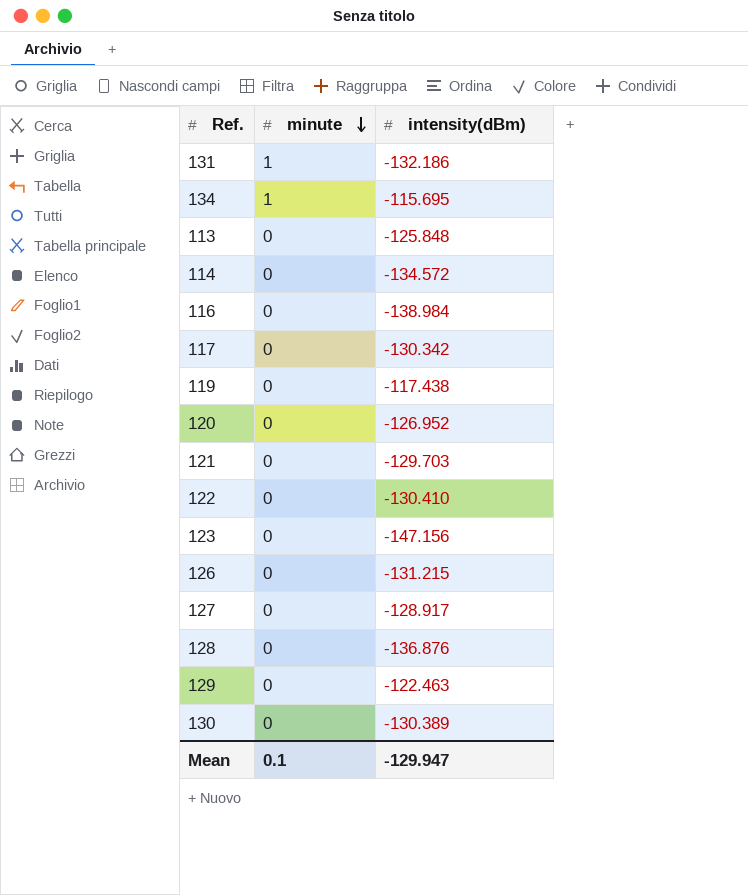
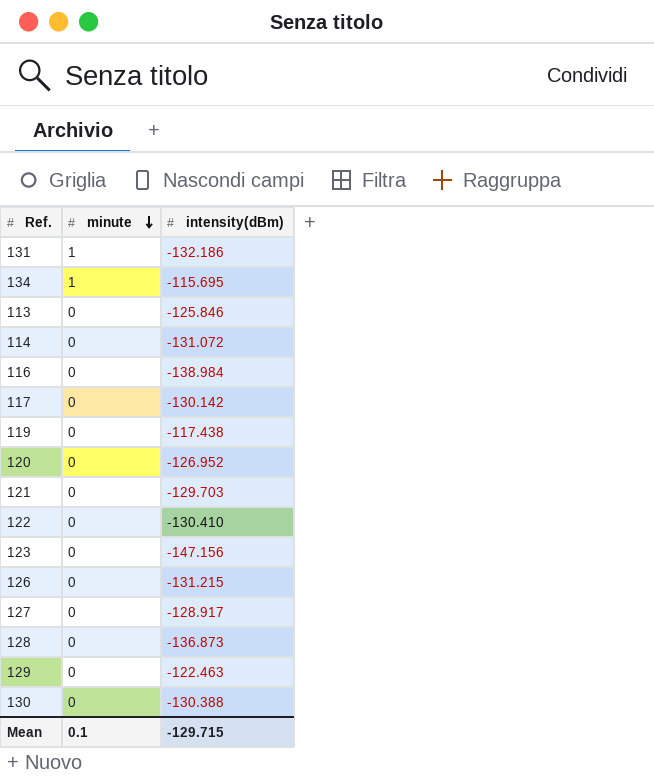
113 | intensity(dBm): -125.848 -> -125.846
114 | intensity(dBm): -134.572 -> -131.072
117 | intensity(dBm): -130.342 -> -130.142
128 | intensity(dBm): -136.876 -> -136.873
130 | intensity(dBm): -130.389 -> -130.388
Mean | intensity(dBm): -129.947 -> -129.715

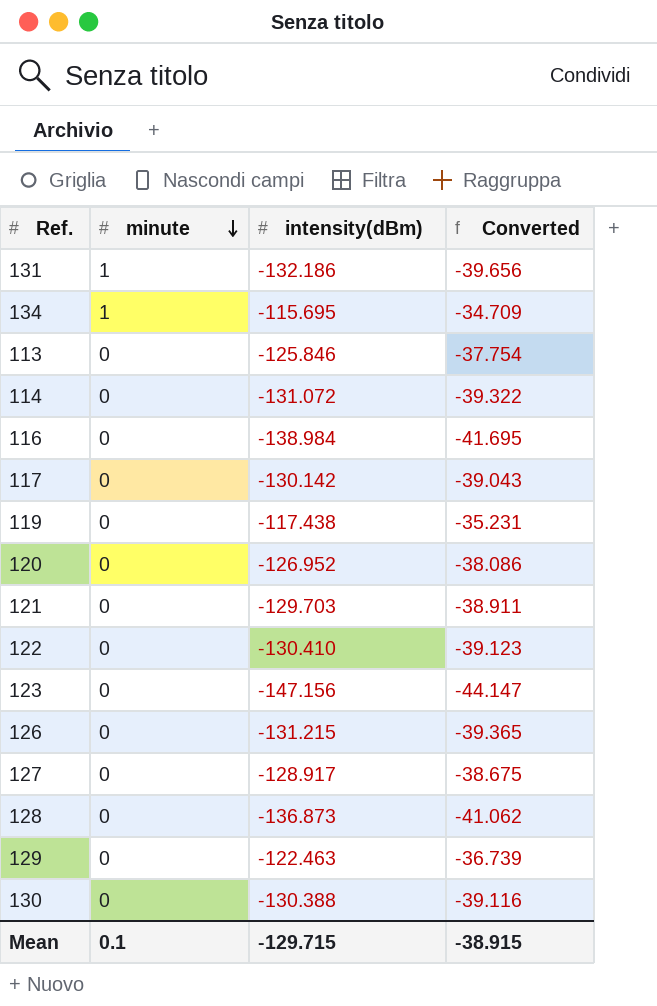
column Converted | formula: none -> [intensity(dBm)] * 0.3

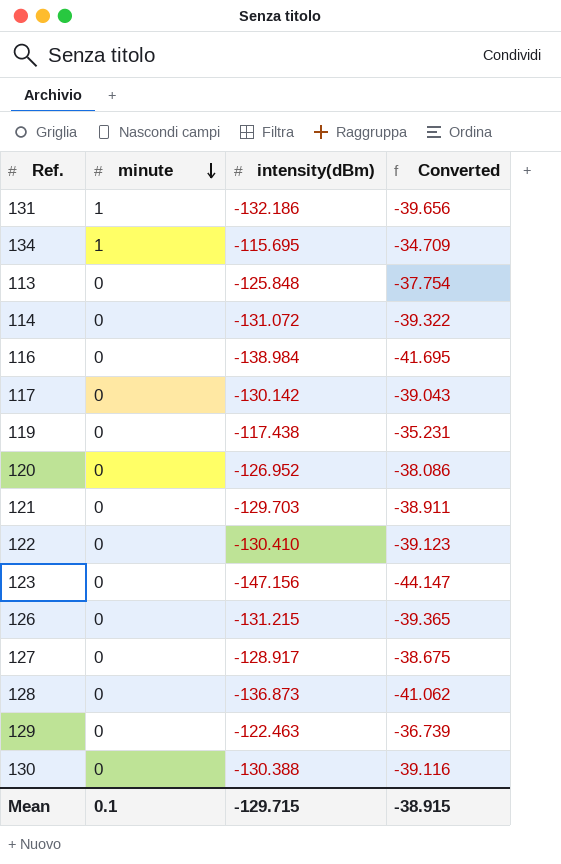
113 | intensity(dBm): -125.846 -> -125.848

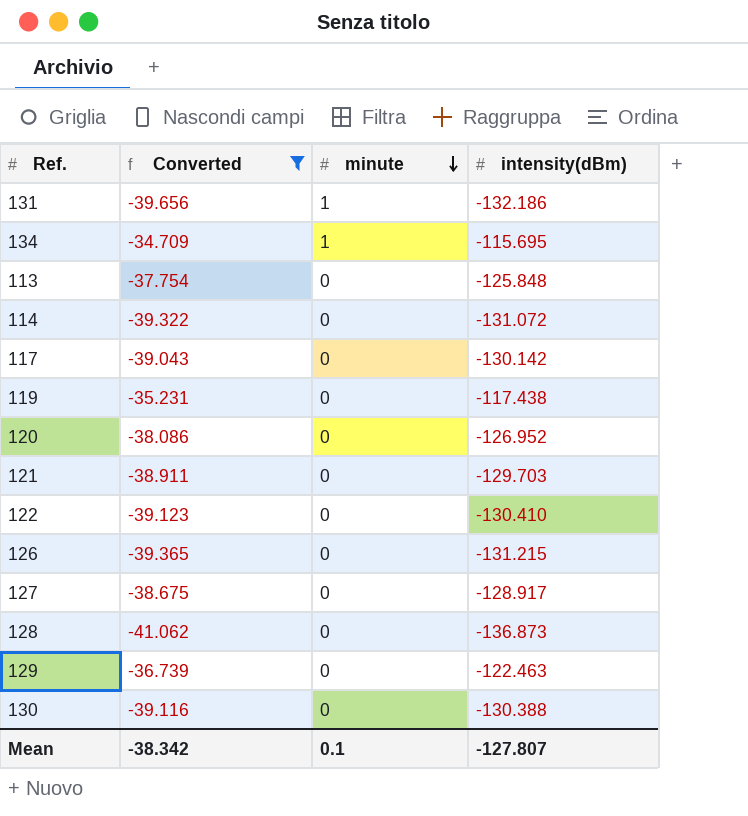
filter: none -> Converted >= -41.062
column Converted | position: 4 -> 2
Mean | Converted: -38.915 -> -38.342
Mean | intensity(dBm): -129.715 -> -127.807

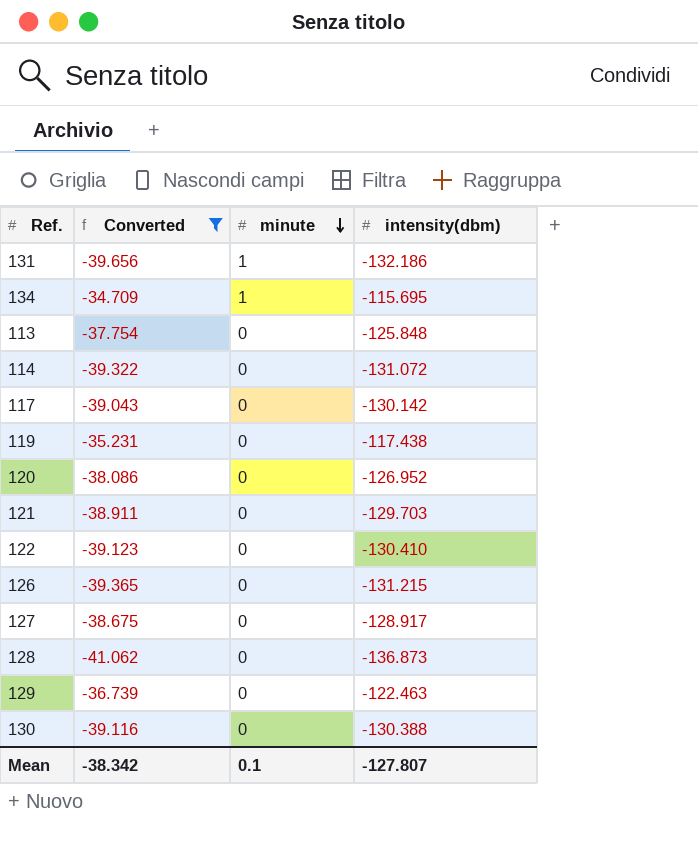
column name: intensity(dBm) -> intensity(dbm)

